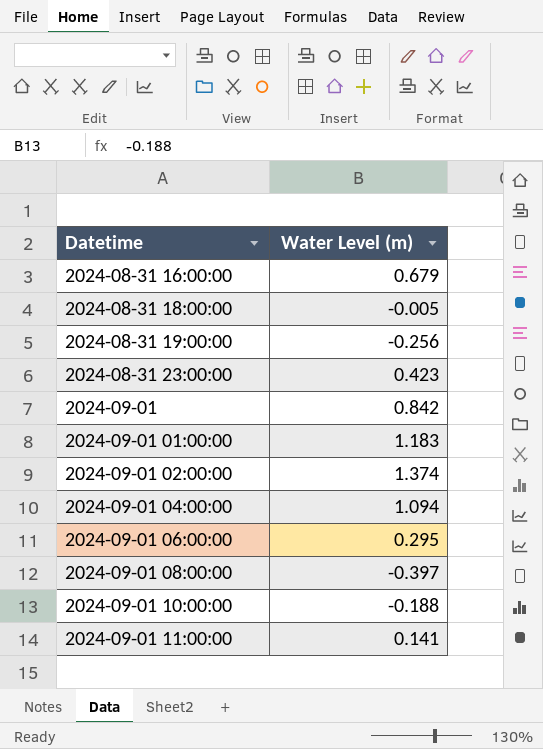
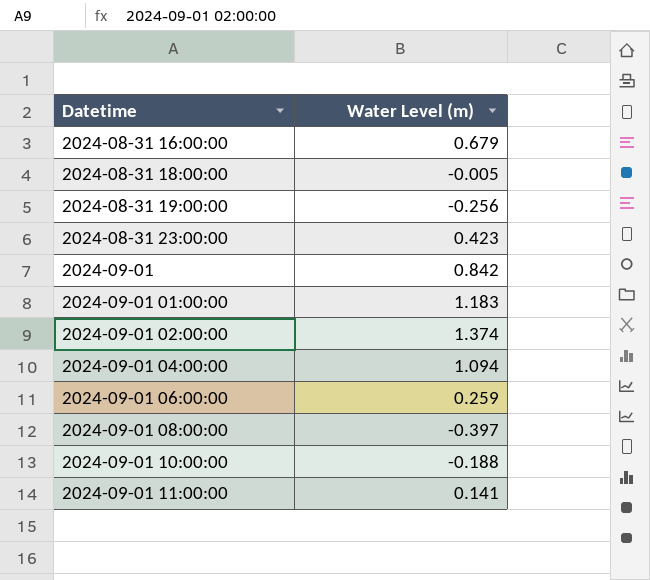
2024-09-01 06:00:00 | Water Level (m): 0.295 -> 0.259

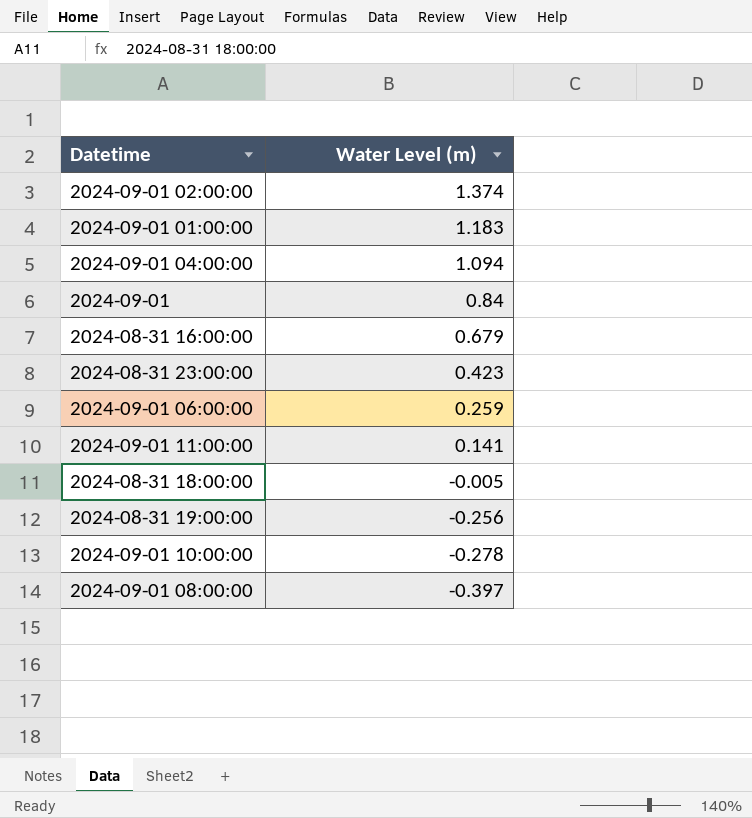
row order: Datetime ascending -> Water Level (m) descending
2024-09-01 | Water Level (m): 0.842 -> 0.84
2024-09-01 10:00:00 | Water Level (m): -0.188 -> -0.278

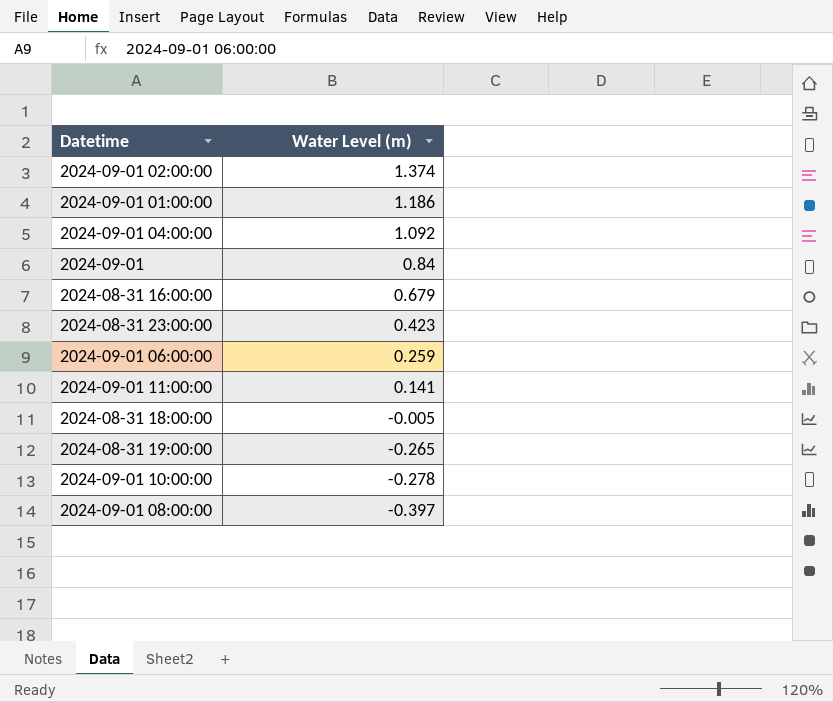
2024-09-01 01:00:00 | Water Level (m): 1.183 -> 1.186
2024-09-01 04:00:00 | Water Level (m): 1.094 -> 1.092
2024-08-31 19:00:00 | Water Level (m): -0.256 -> -0.265

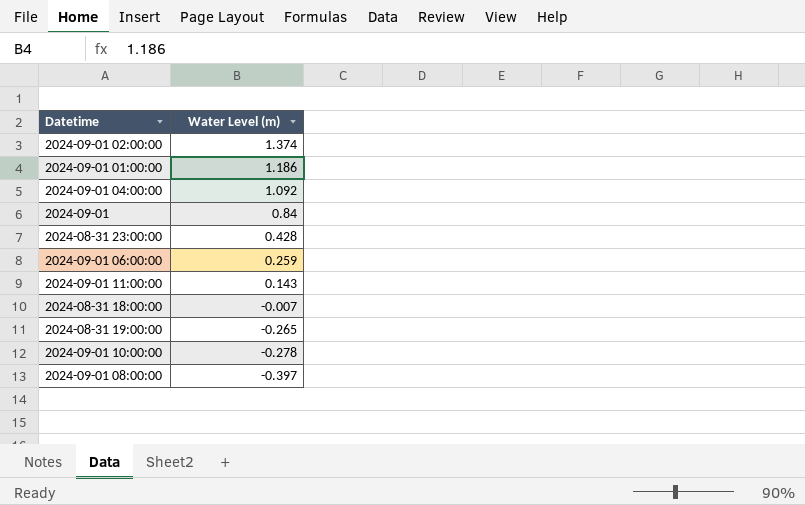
row 2024-08-31 16:00:00: 0.679 -> none
2024-08-31 23:00:00 | Water Level (m): 0.423 -> 0.428
2024-09-01 11:00:00 | Water Level (m): 0.141 -> 0.143
2024-08-31 18:00:00 | Water Level (m): -0.005 -> -0.007

